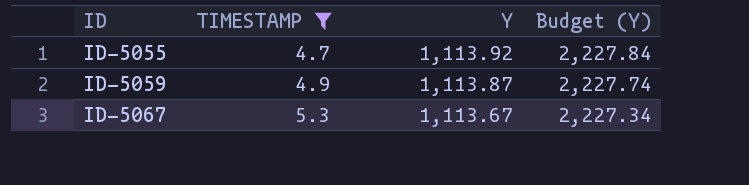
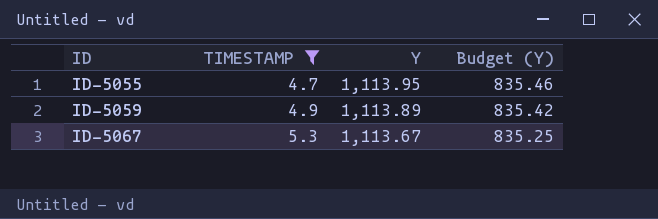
column Budget (Y) | formula: [Y] * 2 -> [Y] * 0.75
ID-5055 | Y: 1,113.92 -> 1,113.95
ID-5059 | Y: 1,113.87 -> 1,113.89

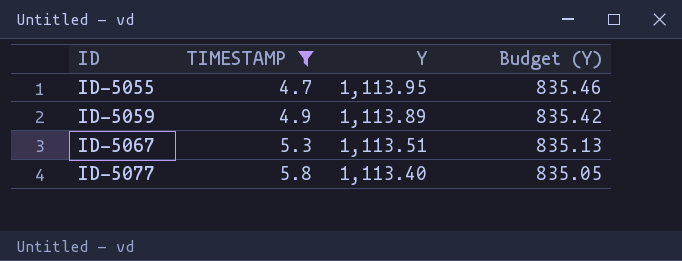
ID-5067 | Y: 1,113.67 -> 1,113.51
ID-5067 | Budget (Y): 835.25 -> 835.13
row ID-5077: none -> 5.8 | 1,113.40 | 835.05

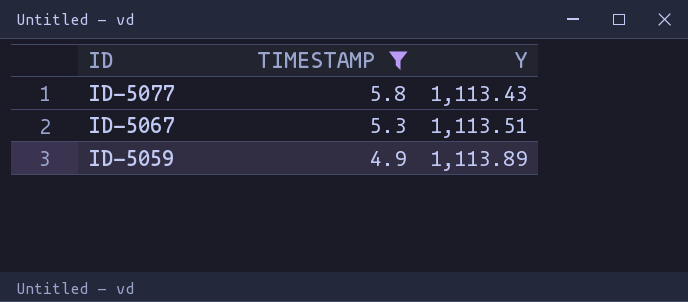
row order: ID ascending -> ID descending
column Budget (Y) | formula: [Y] * 0.75 -> none
row ID-5055: 4.7 | 1,113.95 | 835.46 -> none
ID-5077 | Y: 1,113.40 -> 1,113.43

